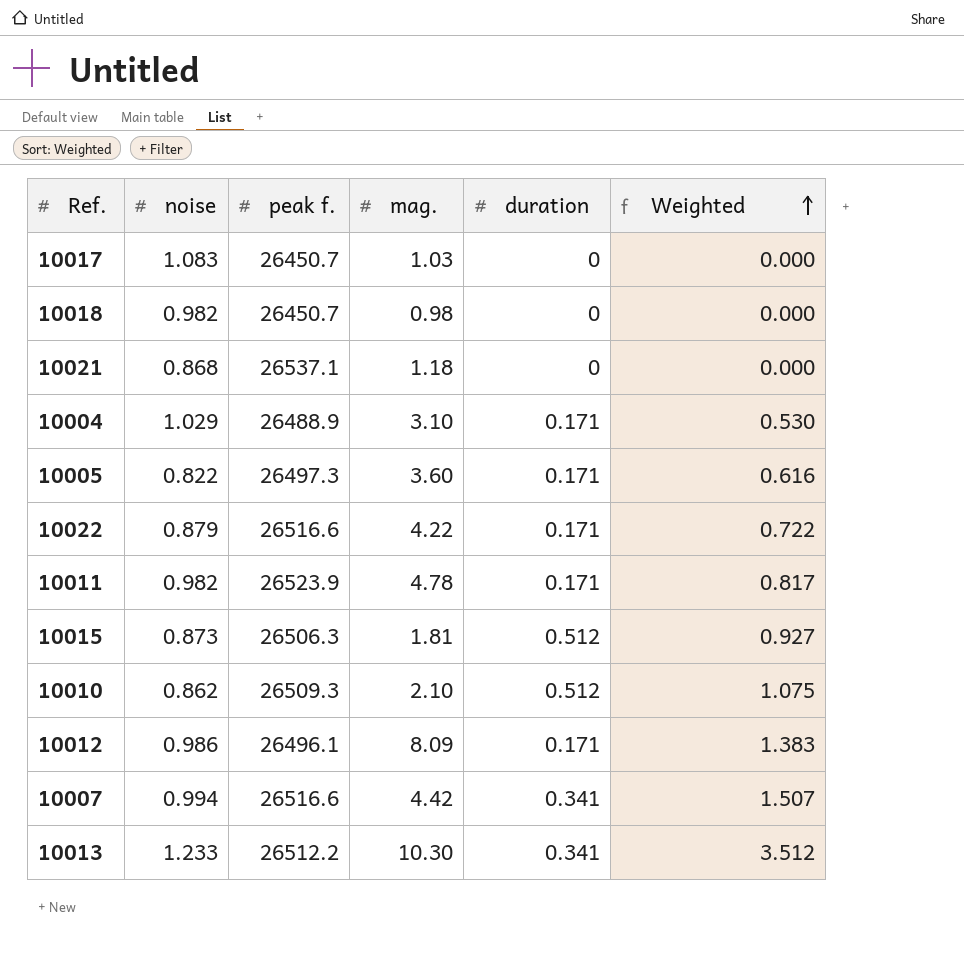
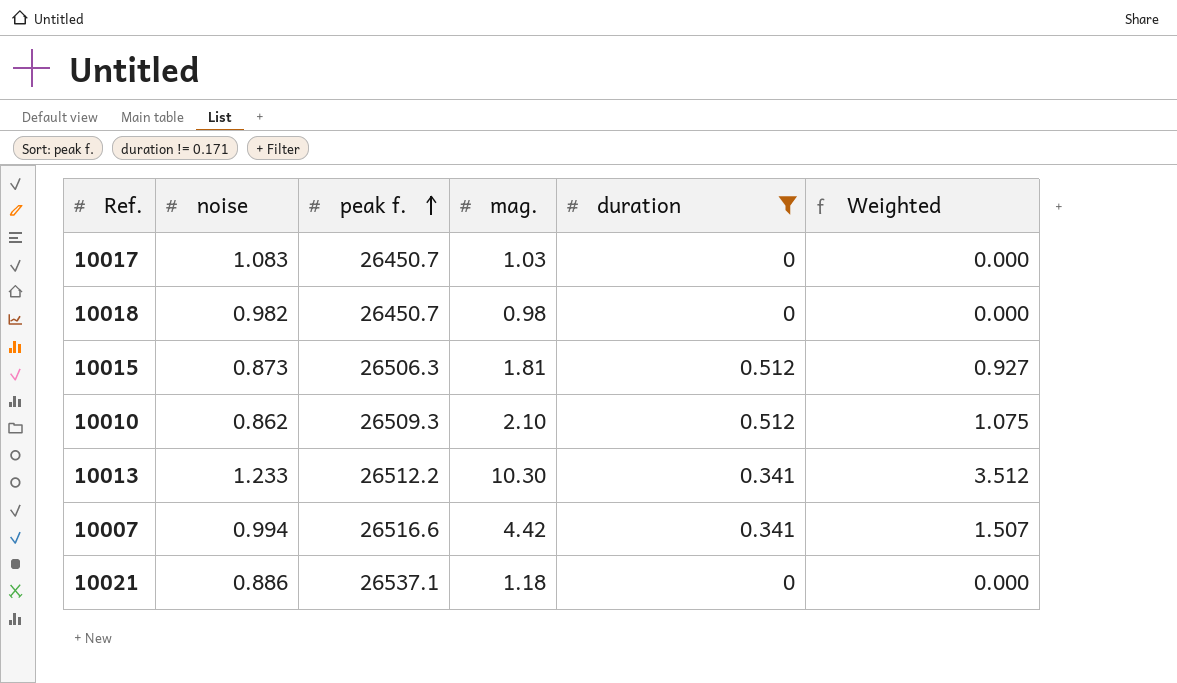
filter: none -> duration != 0.171
row order: Weighted ascending -> peak f. ascending
10021 | noise: 0.868 -> 0.886

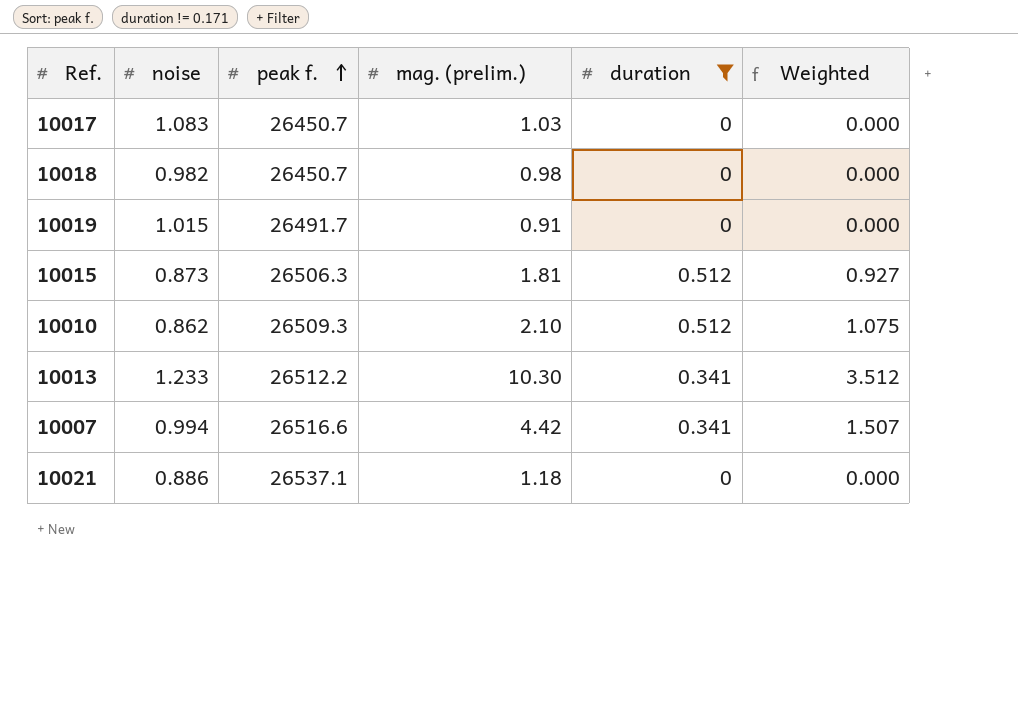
column name: mag. -> mag. (prelim.)
row 10019: none -> 1.015 | 26491.7 | 0.91 | 0 | 0.000

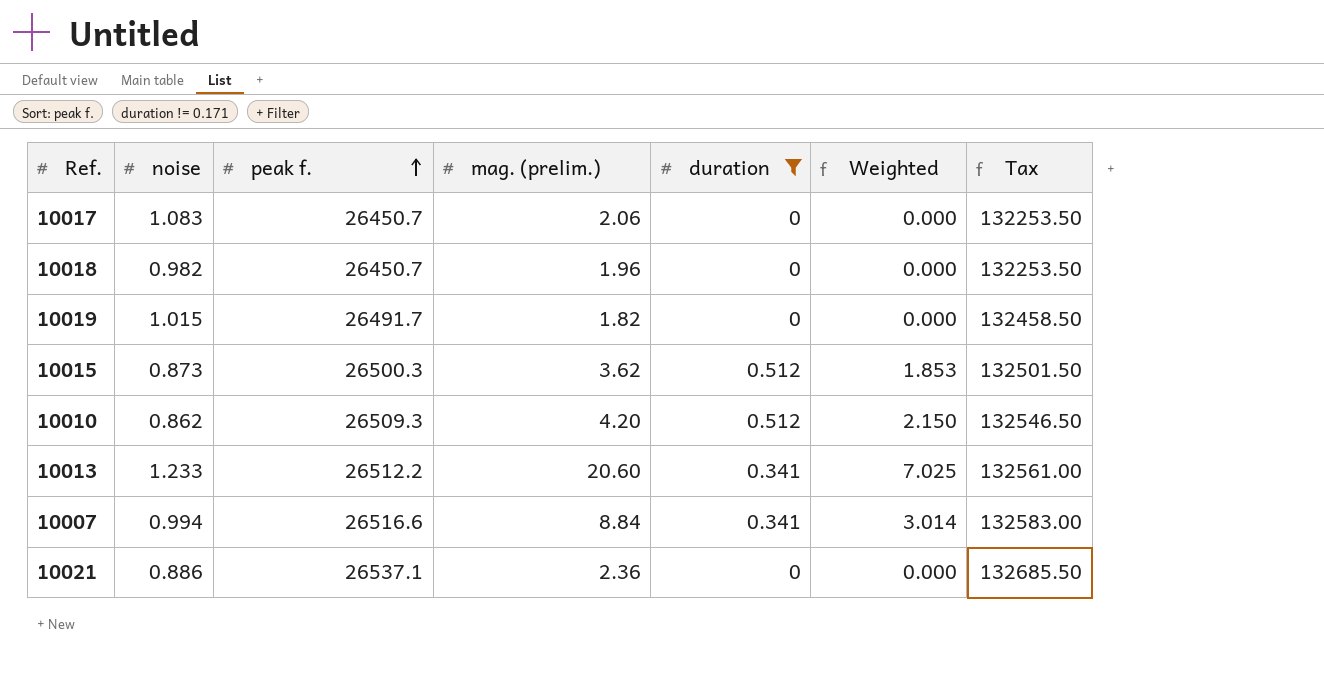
column Tax | formula: none -> [peak f.] * 5
10017 | mag. (prelim.): 1.03 -> 2.06
10018 | mag. (prelim.): 0.98 -> 1.96
10019 | mag. (prelim.): 0.91 -> 1.82
10015 | peak f.: 26506.3 -> 26500.3
10015 | mag. (prelim.): 1.81 -> 3.62
10015 | Weighted: 0.927 -> 1.853
10010 | mag. (prelim.): 2.10 -> 4.20
10010 | Weighted: 1.075 -> 2.150
10013 | mag. (prelim.): 10.30 -> 20.60
10013 | Weighted: 3.512 -> 7.025
10007 | mag. (prelim.): 4.42 -> 8.84
10007 | Weighted: 1.507 -> 3.014
10021 | mag. (prelim.): 1.18 -> 2.36

